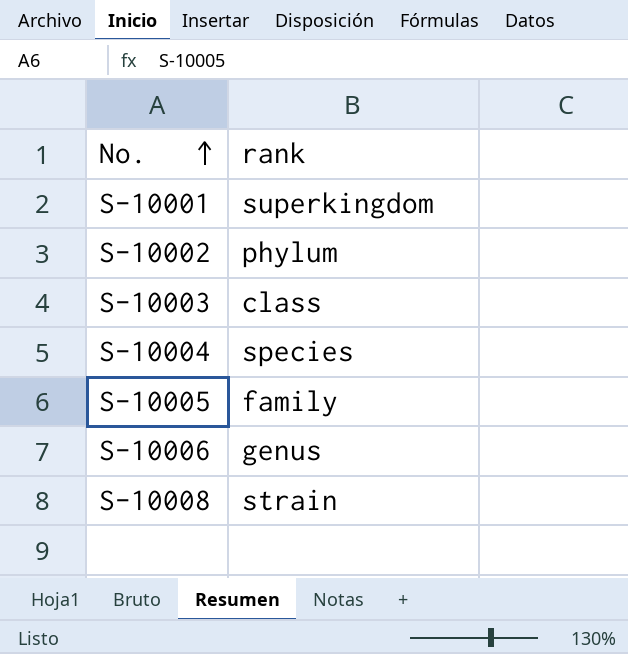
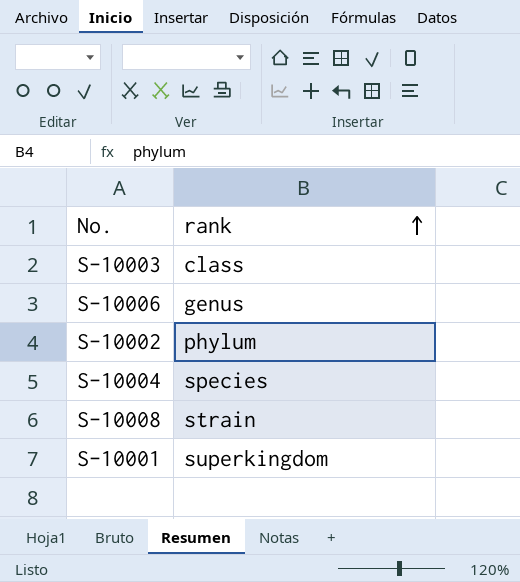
row order: No. ascending -> rank ascending
row S-10005: family -> none

